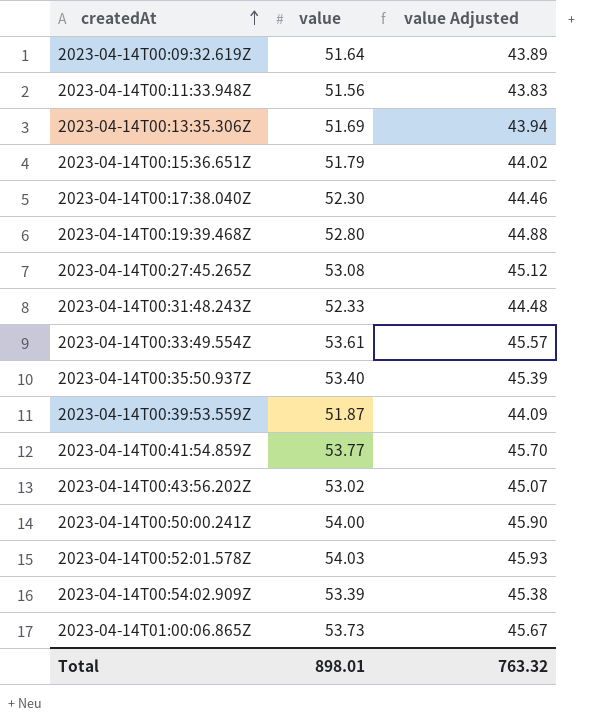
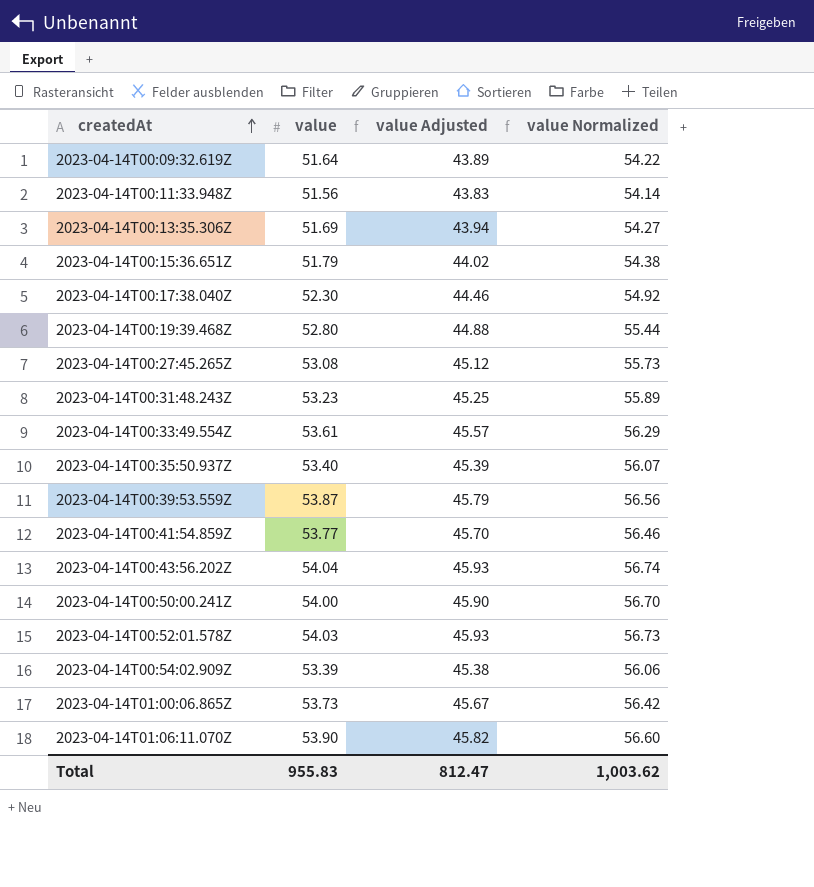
column value Normalized | formula: none -> [value] * 1.05
2023-04-14T00:31:48.243Z | value: 52.33 -> 53.23
2023-04-14T00:31:48.243Z | value Adjusted: 44.48 -> 45.25
2023-04-14T00:39:53.559Z | value: 51.87 -> 53.87
2023-04-14T00:39:53.559Z | value Adjusted: 44.09 -> 45.79
2023-04-14T00:43:56.202Z | value: 53.02 -> 54.04
2023-04-14T00:43:56.202Z | value Adjusted: 45.07 -> 45.93
row 2023-04-14T01:06:11.070Z: none -> 53.90 | 45.82 | 56.60
Total | value: 898.01 -> 955.83
Total | value Adjusted: 763.32 -> 812.47

